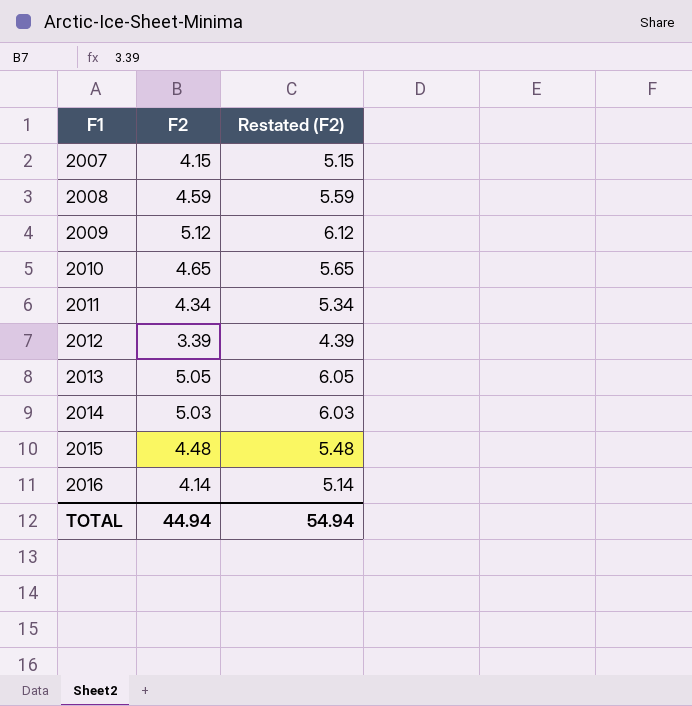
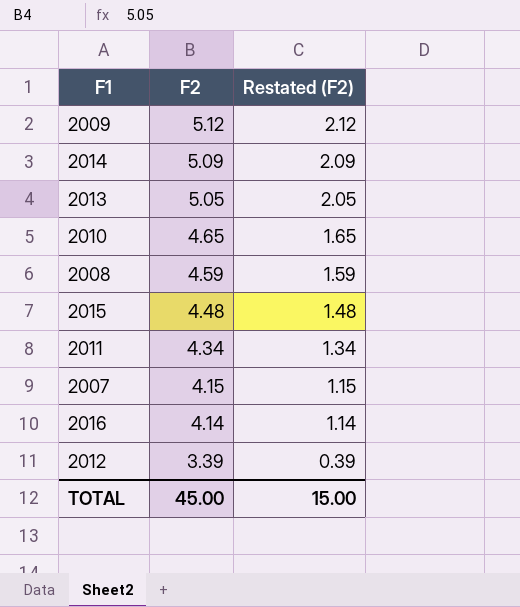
row order: F1 ascending -> F2 descending
column Restated (F2) | formula: [F2] + 1 -> [F2] - 3
2014 | F2: 5.03 -> 5.09
TOTAL | F2: 44.94 -> 45.00
TOTAL | Restated (F2): 54.94 -> 15.00

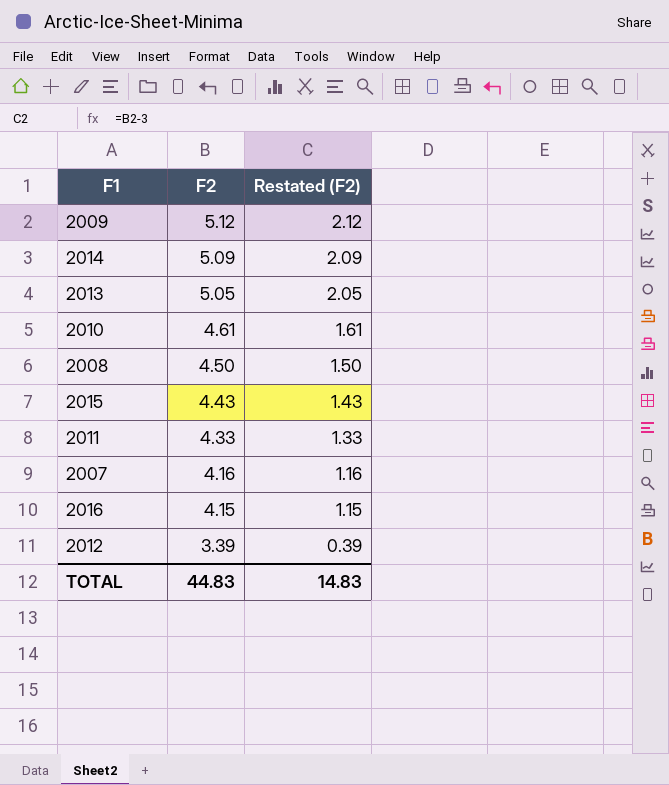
2010 | F2: 4.65 -> 4.61
2010 | Restated (F2): 1.65 -> 1.61
2008 | F2: 4.59 -> 4.50
2008 | Restated (F2): 1.59 -> 1.50
2015 | F2: 4.48 -> 4.43
2015 | Restated (F2): 1.48 -> 1.43
2011 | F2: 4.34 -> 4.33
2011 | Restated (F2): 1.34 -> 1.33
2007 | F2: 4.15 -> 4.16
2007 | Restated (F2): 1.15 -> 1.16
2016 | F2: 4.14 -> 4.15
2016 | Restated (F2): 1.14 -> 1.15
TOTAL | F2: 45.00 -> 44.83
TOTAL | Restated (F2): 15.00 -> 14.83

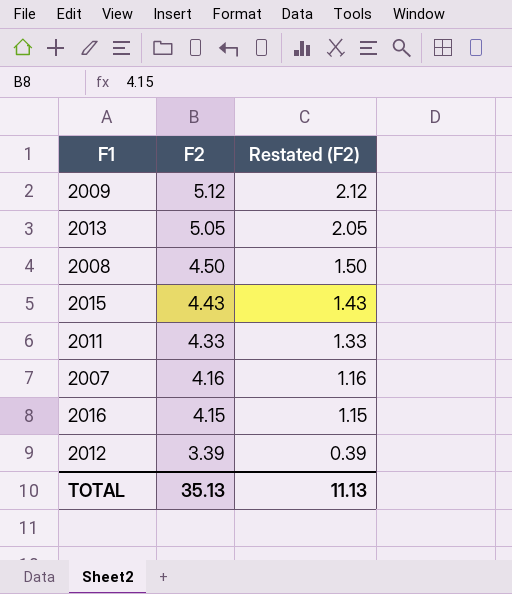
row 2014: 5.09 | 2.09 -> none
row 2010: 4.61 | 1.61 -> none
TOTAL | F2: 44.83 -> 35.13
TOTAL | Restated (F2): 14.83 -> 11.13

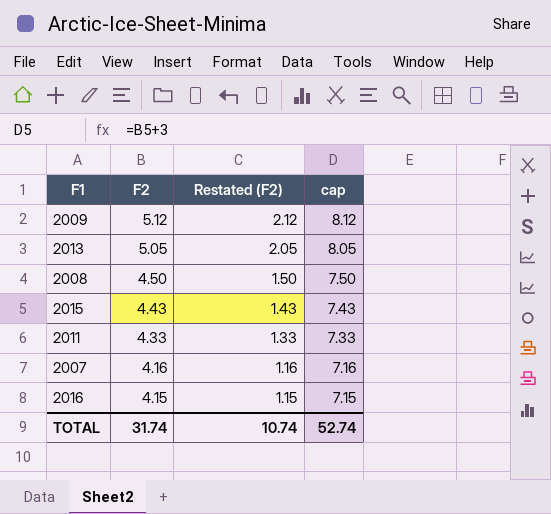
column cap | formula: none -> [F2] + 3
row 2012: 3.39 | 0.39 -> none
TOTAL | F2: 35.13 -> 31.74
TOTAL | Restated (F2): 11.13 -> 10.74

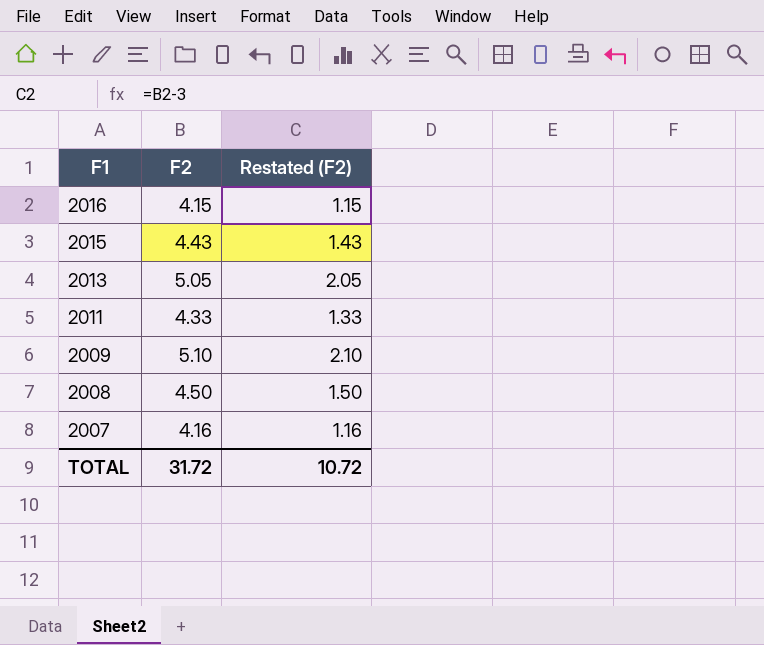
row order: F2 descending -> F1 descending
column cap | formula: [F2] + 3 -> none
2009 | F2: 5.12 -> 5.10
2009 | Restated (F2): 2.12 -> 2.10
TOTAL | F2: 31.74 -> 31.72
TOTAL | Restated (F2): 10.74 -> 10.72

